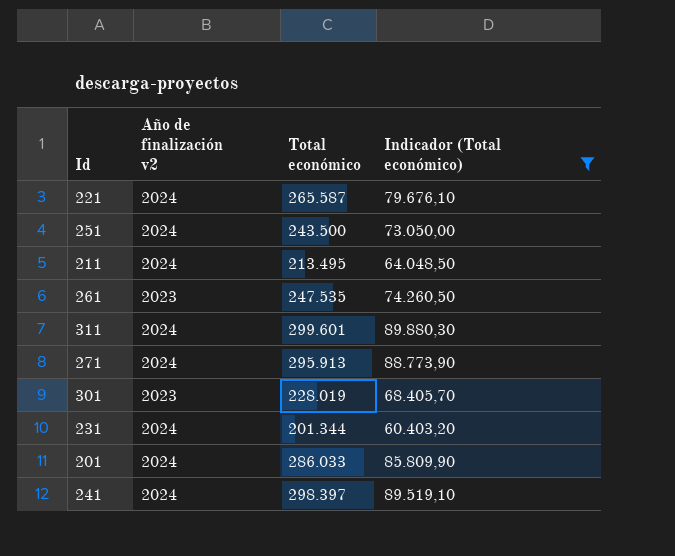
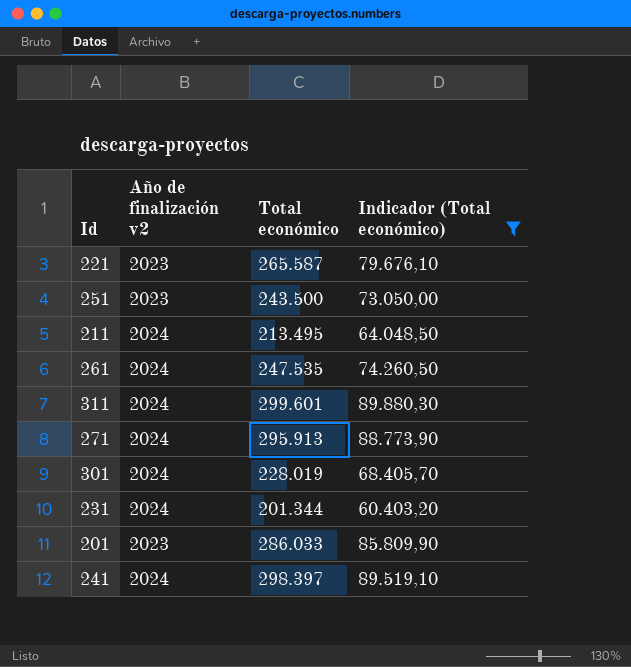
221 | Año de finalización v2: 2024 -> 2023
251 | Año de finalización v2: 2024 -> 2023
261 | Año de finalización v2: 2023 -> 2024
301 | Año de finalización v2: 2023 -> 2024
201 | Año de finalización v2: 2024 -> 2023

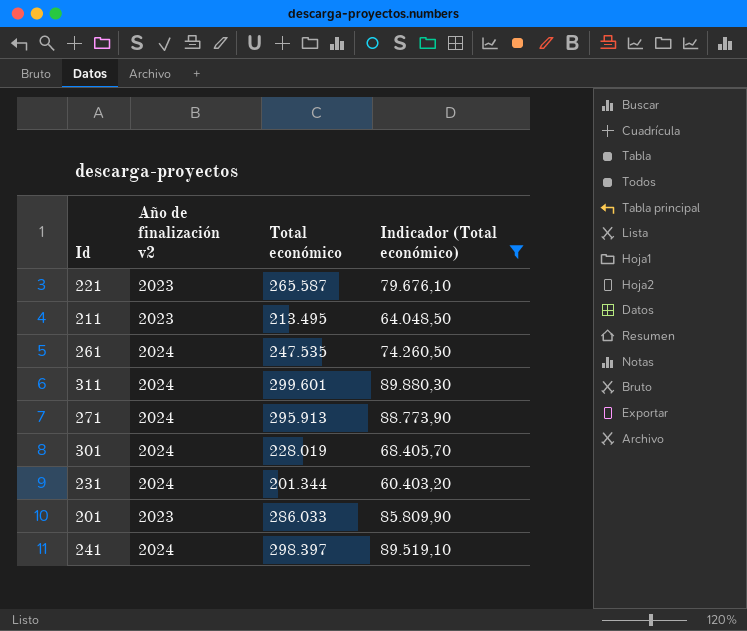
row 251: 2023 | 243.500 | 73.050,00 -> none
211 | Año de finalización v2: 2024 -> 2023

